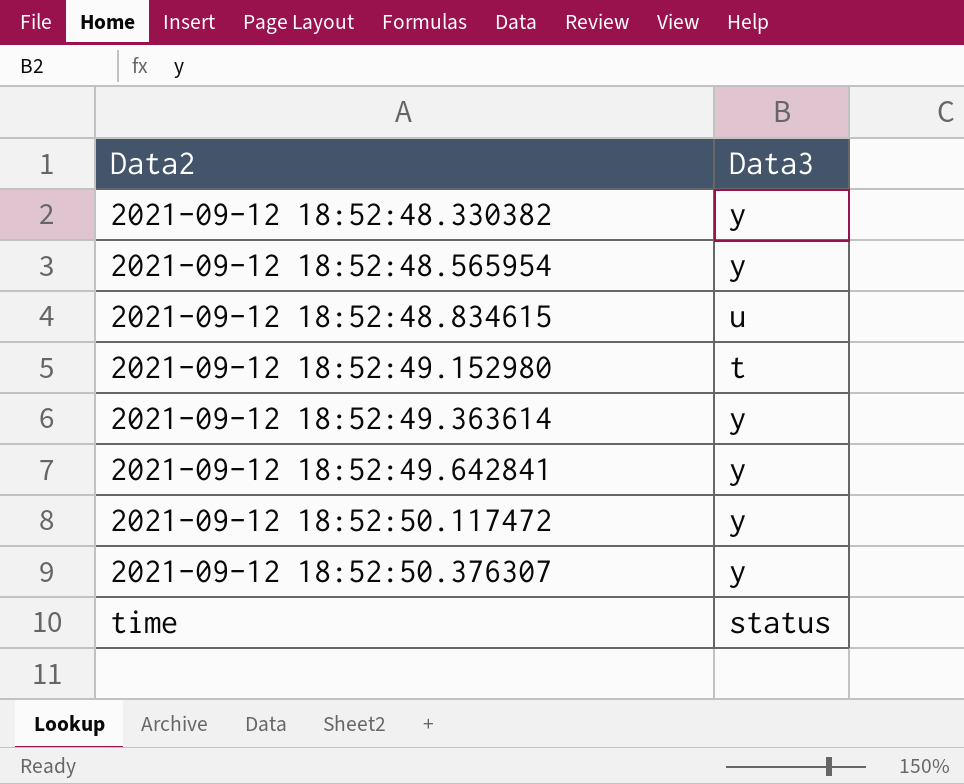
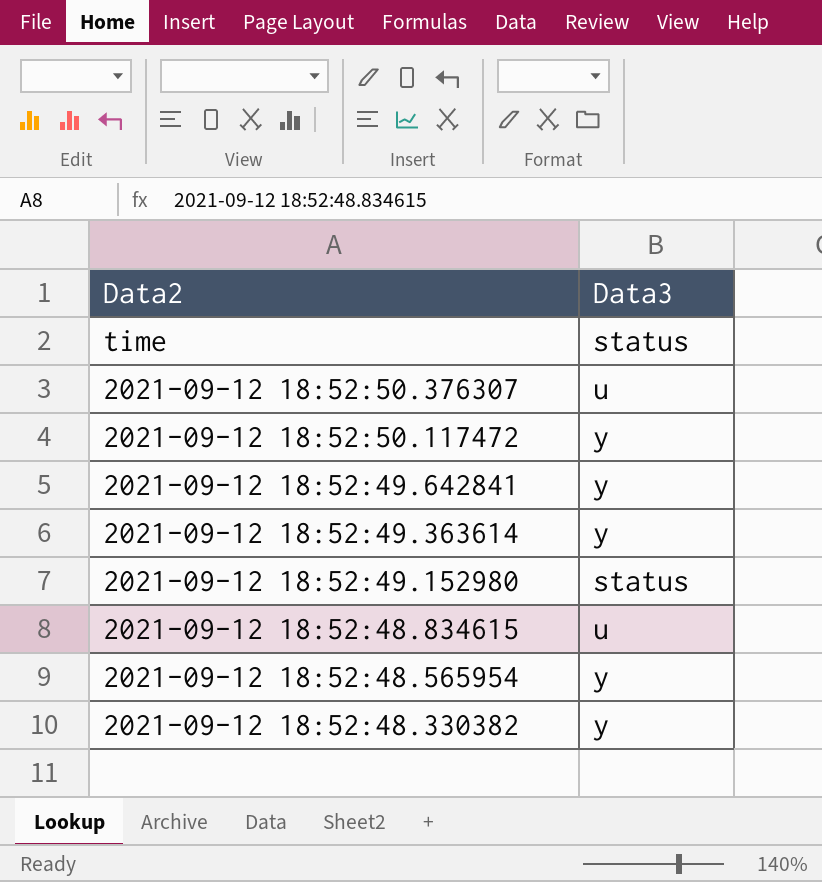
row order: Data2 ascending -> Data2 descending
2021-09-12 18:52:50.376307 | Data3: y -> u
2021-09-12 18:52:49.152980 | Data3: t -> status

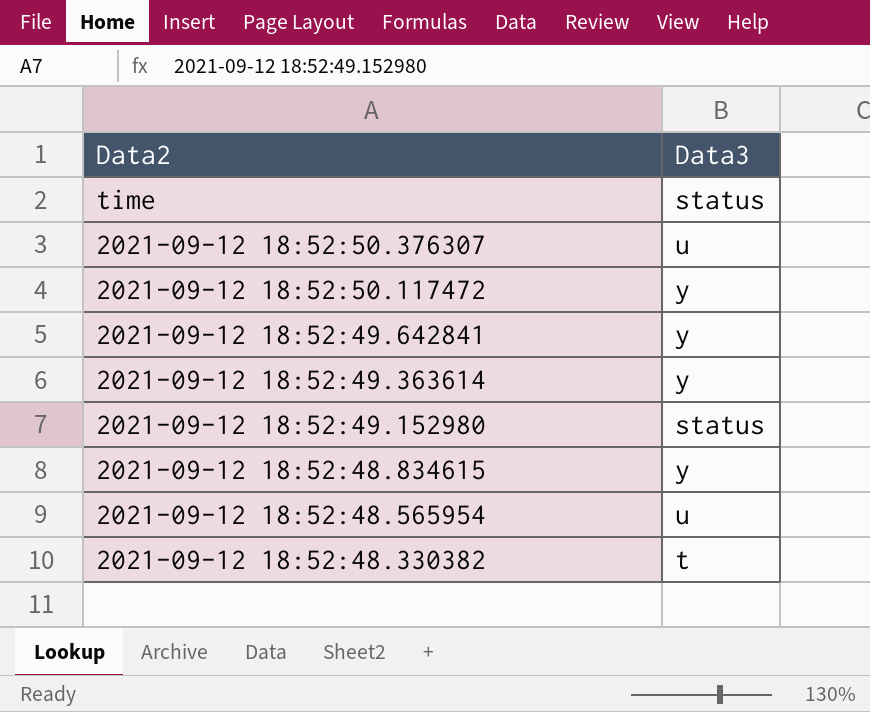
2021-09-12 18:52:48.834615 | Data3: u -> y
2021-09-12 18:52:48.565954 | Data3: y -> u
2021-09-12 18:52:48.330382 | Data3: y -> t

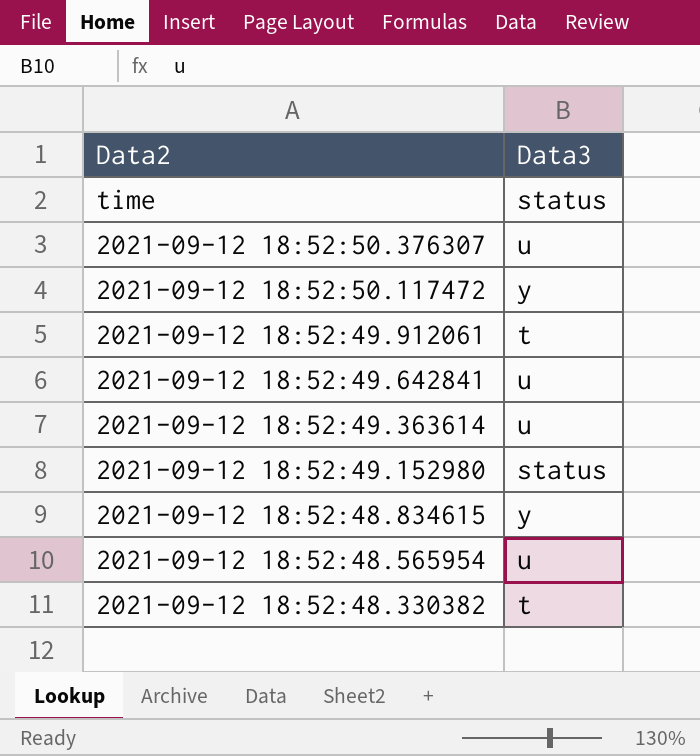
row 2021-09-12 18:52:49.912061: none -> t
2021-09-12 18:52:49.642841 | Data3: y -> u
2021-09-12 18:52:49.363614 | Data3: y -> u

